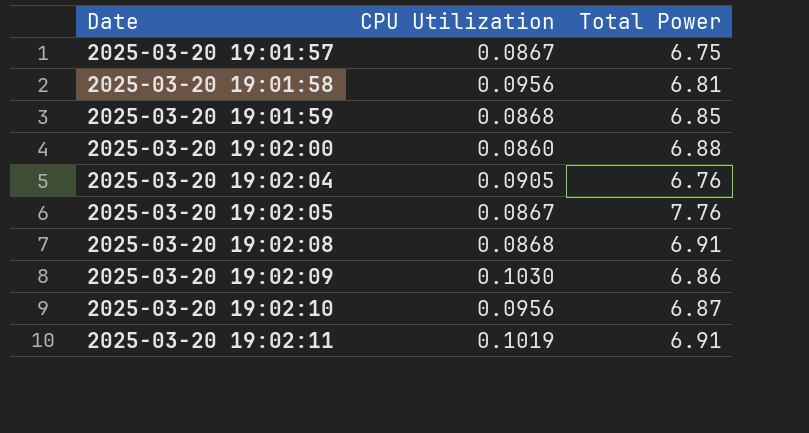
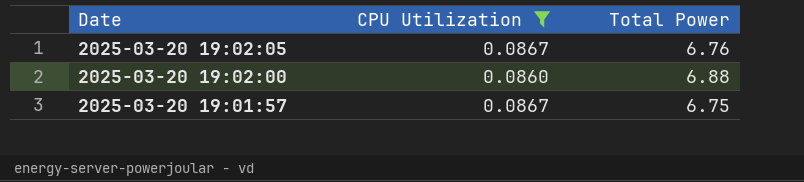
filter: none -> CPU Utilization <= 0.0867
row order: Date ascending -> Date descending
2025-03-20 19:02:05 | Total Power: 7.76 -> 6.76

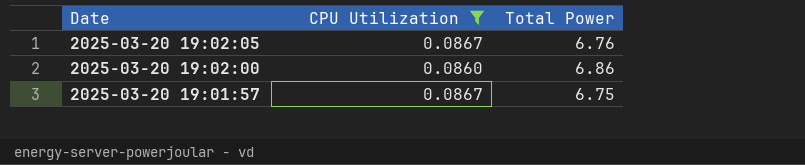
2025-03-20 19:02:00 | Total Power: 6.88 -> 6.86

